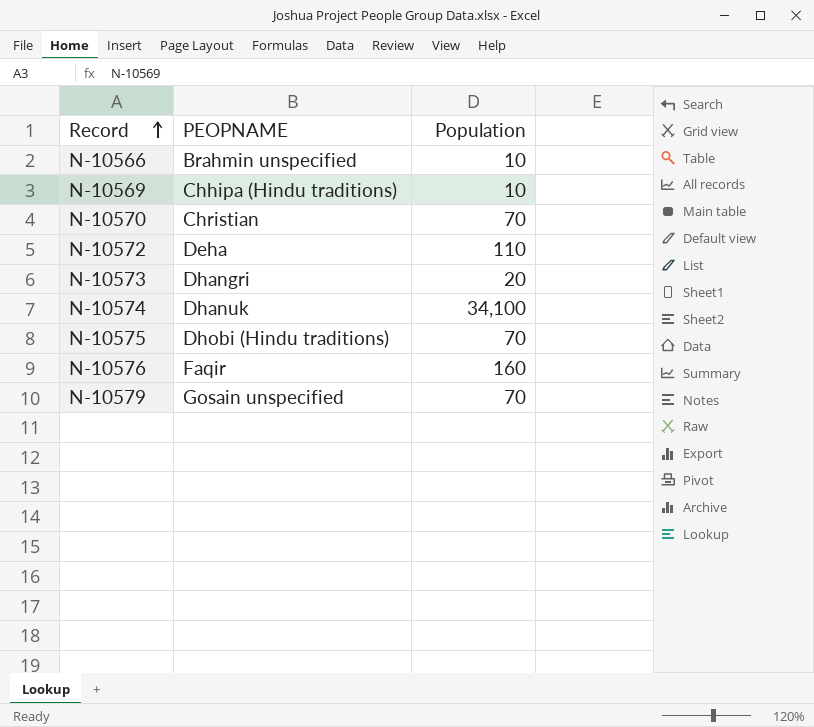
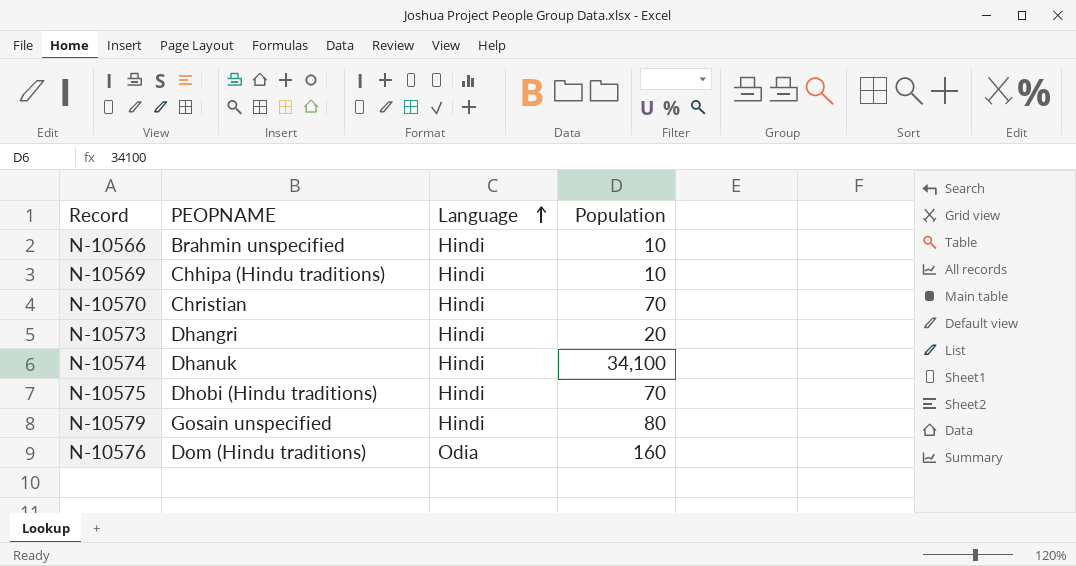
row order: Record ascending -> Language ascending
column Language | position: none -> 3
row N-10572: Deha | 110 -> none
N-10579 | Population: 70 -> 80
N-10576 | PEOPNAME: Faqir -> Dom (Hindu traditions)

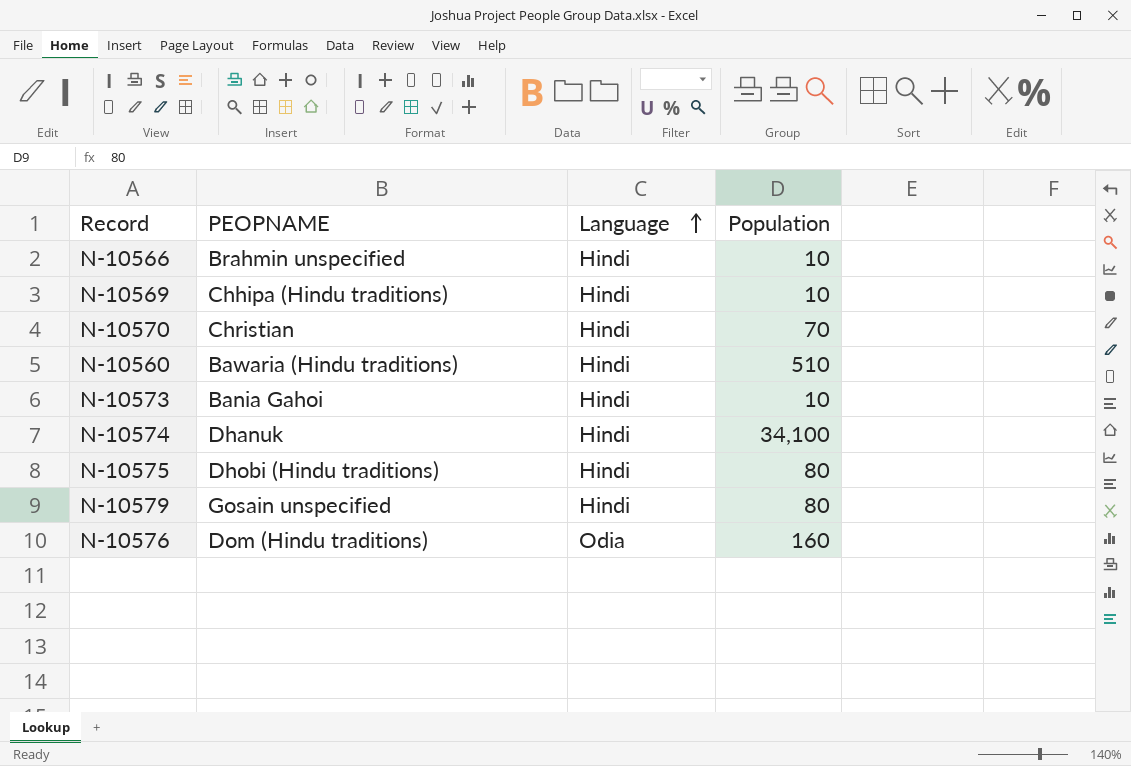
row N-10560: none -> Bawaria (Hindu traditions) | Hindi | 510
N-10573 | PEOPNAME: Dhangri -> Bania Gahoi
N-10573 | Population: 20 -> 10
N-10575 | Population: 70 -> 80

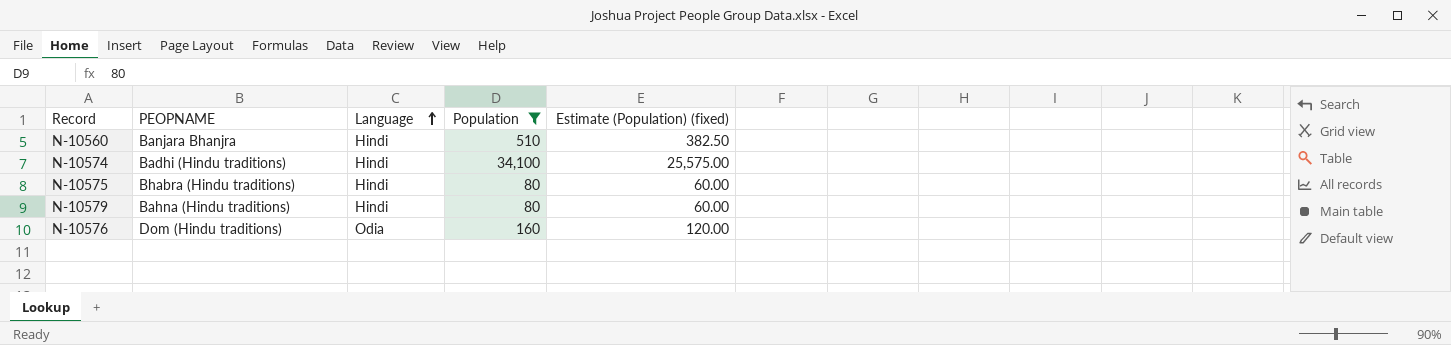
filter: none -> Population >= 80
column Estimate (Population) (fixed) | formula: none -> [Population] * 0.75
N-10560 | PEOPNAME: Bawaria (Hindu traditions) -> Banjara Bhanjra
N-10574 | PEOPNAME: Dhanuk -> Badhi (Hindu traditions)
N-10575 | PEOPNAME: Dhobi (Hindu traditions) -> Bhabra (Hindu traditions)
N-10579 | PEOPNAME: Gosain unspecified -> Bahna (Hindu traditions)

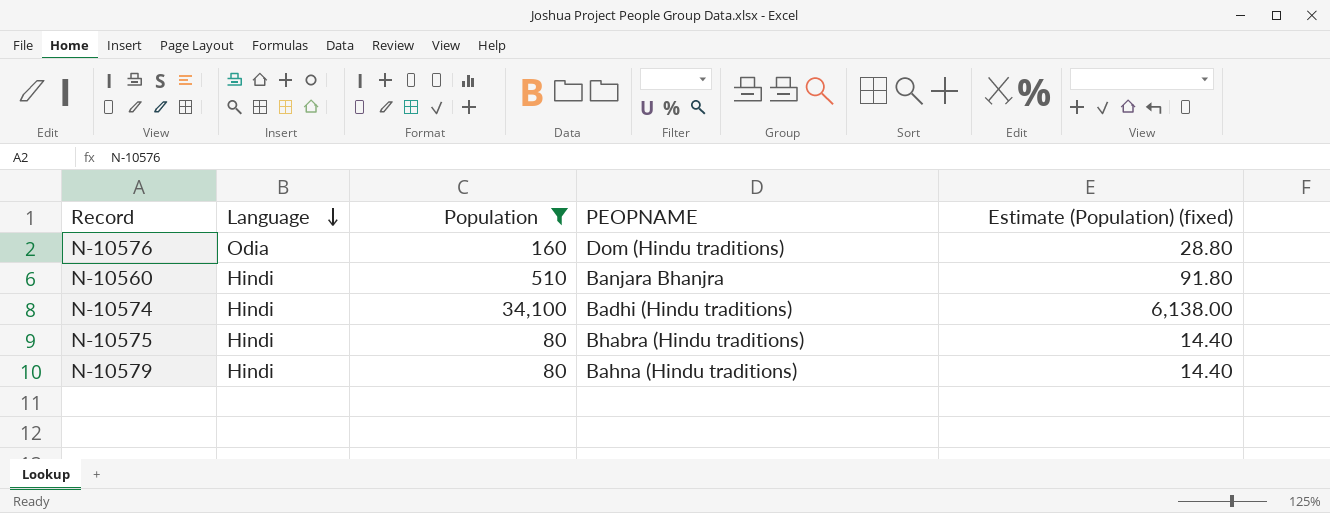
row order: Language ascending -> Language descending
column PEOPNAME | position: 2 -> 4
column Estimate (Population) (fixed) | formula: [Population] * 0.75 -> [Population] * 0.18

